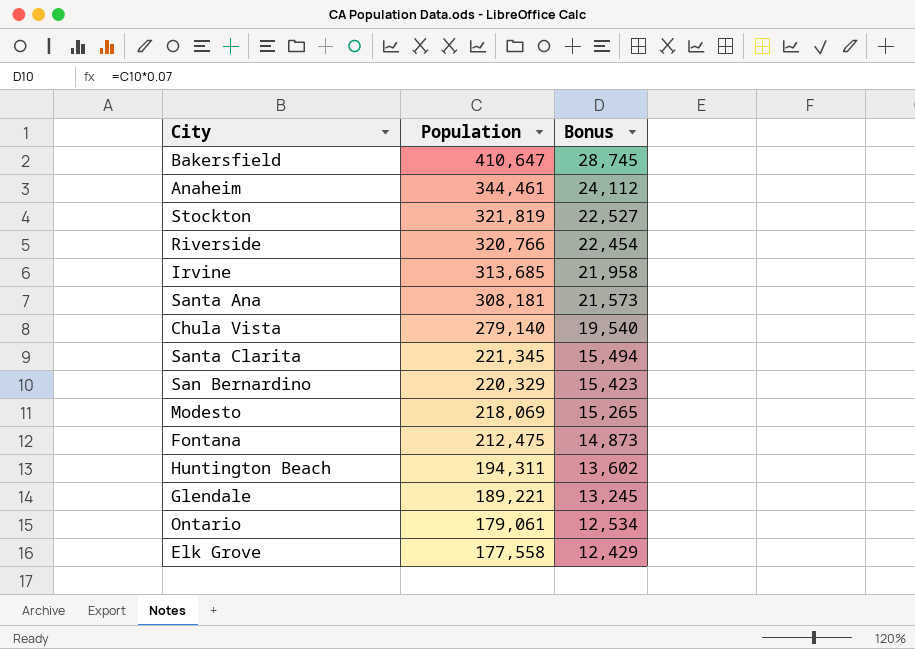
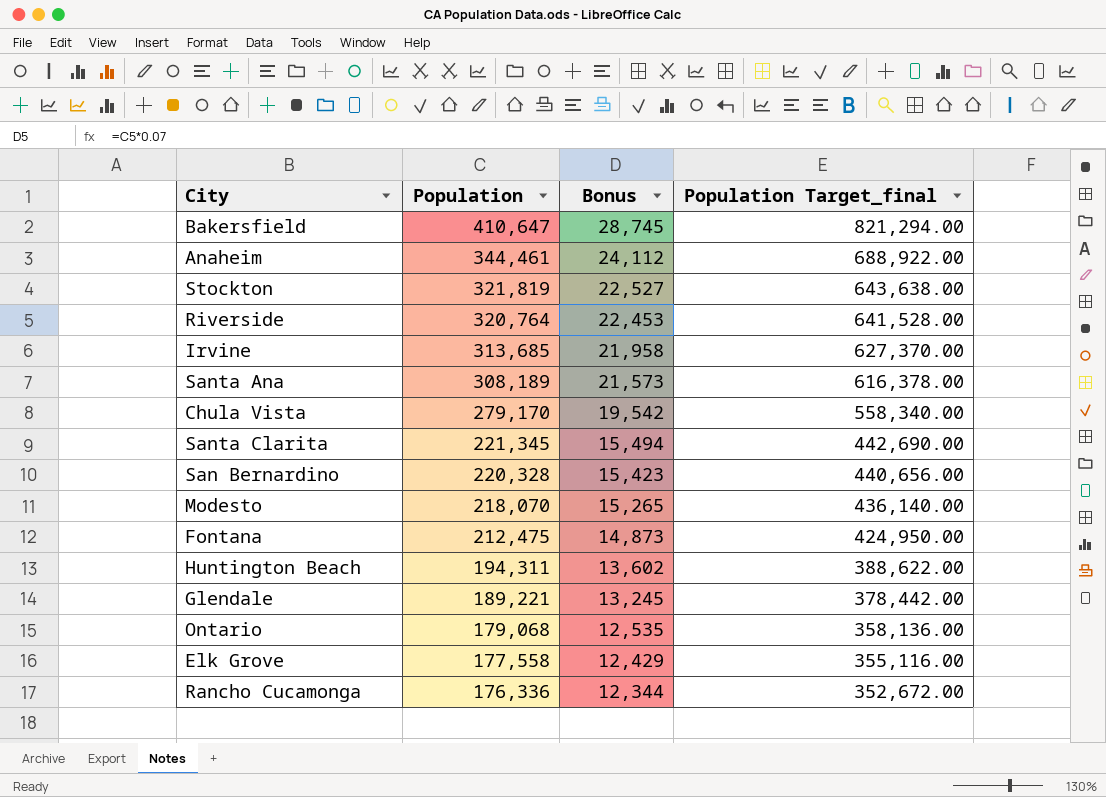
column Population Target_final | formula: none -> [Population] * 2
Riverside | Population: 320,766 -> 320,764
Riverside | Bonus: 22,454 -> 22,453
Santa Ana | Population: 308,181 -> 308,189
Chula Vista | Population: 279,140 -> 279,170
Chula Vista | Bonus: 19,540 -> 19,542
San Bernardino | Population: 220,329 -> 220,328
Modesto | Population: 218,069 -> 218,070
Ontario | Population: 179,061 -> 179,068
Ontario | Bonus: 12,534 -> 12,535
row Rancho Cucamonga: none -> 176,336 | 12,344 | 352,672.00

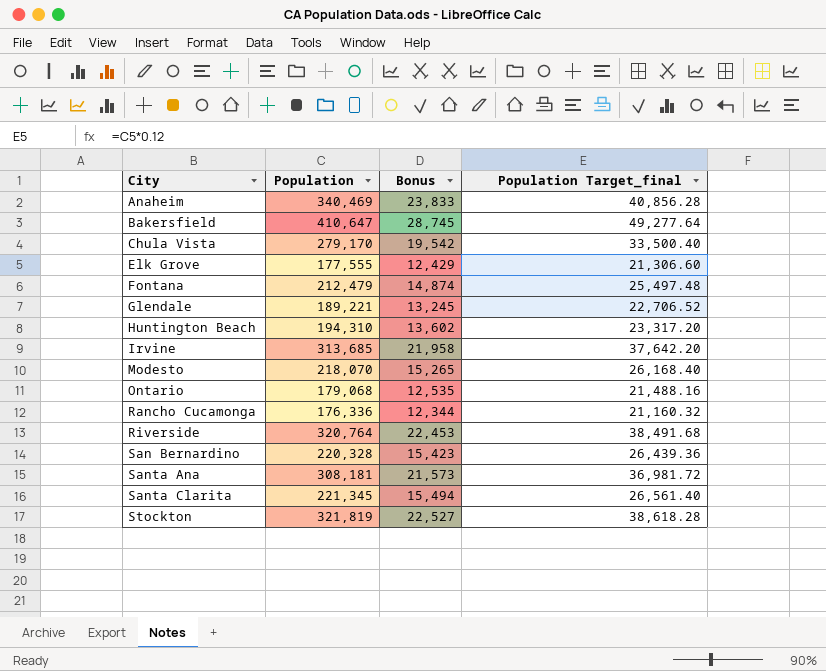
row order: Population descending -> City ascending
column Population Target_final | formula: [Population] * 2 -> [Population] * 0.12
Anaheim | Population: 344,461 -> 340,469
Anaheim | Bonus: 24,112 -> 23,833
Elk Grove | Population: 177,558 -> 177,555
Fontana | Population: 212,475 -> 212,479
Fontana | Bonus: 14,873 -> 14,874
Huntington Beach | Population: 194,311 -> 194,310
Santa Ana | Population: 308,189 -> 308,181

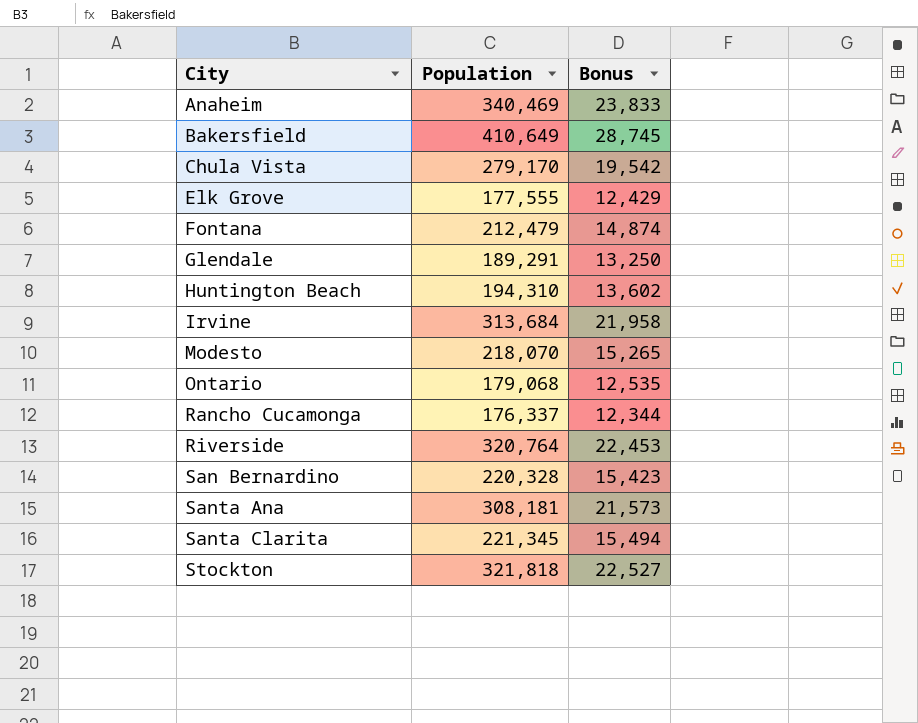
column Population Target_final | formula: [Population] * 0.12 -> none
Bakersfield | Population: 410,647 -> 410,649
Glendale | Population: 189,221 -> 189,291
Glendale | Bonus: 13,245 -> 13,250
Irvine | Population: 313,685 -> 313,684
Rancho Cucamonga | Population: 176,336 -> 176,337
Stockton | Population: 321,819 -> 321,818

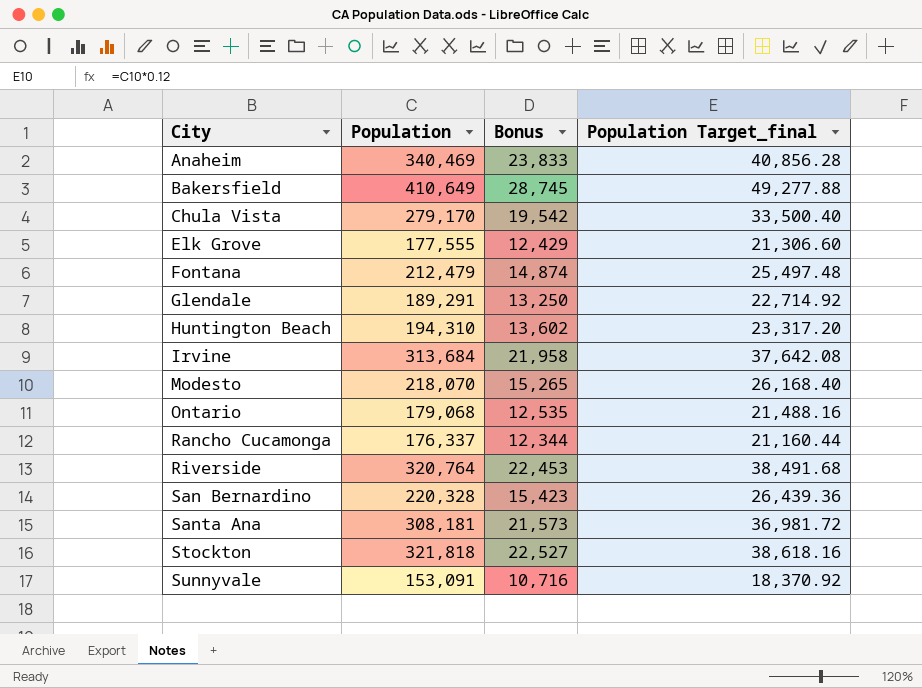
column Population Target_final | formula: none -> [Population] * 0.12
row Santa Clarita: 221,345 | 15,494 -> none
row Sunnyvale: none -> 153,091 | 10,716 | 18,370.92

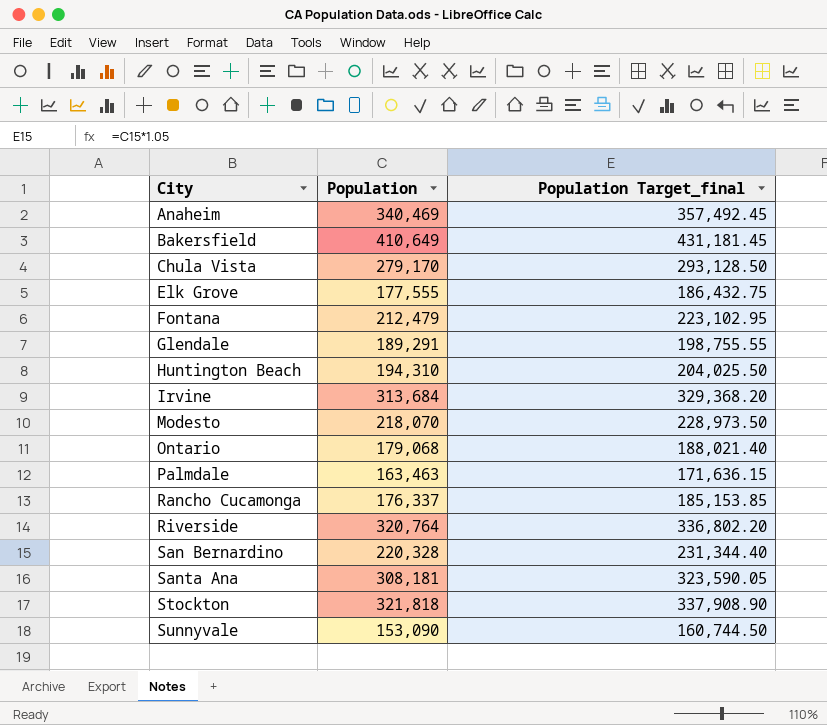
column Bonus | formula: [Population] * 0.07 -> none
column Population Target_final | formula: [Population] * 0.12 -> [Population] * 1.05
row Palmdale: none -> 163,463 | 171,636.15
Sunnyvale | Population: 153,091 -> 153,090

